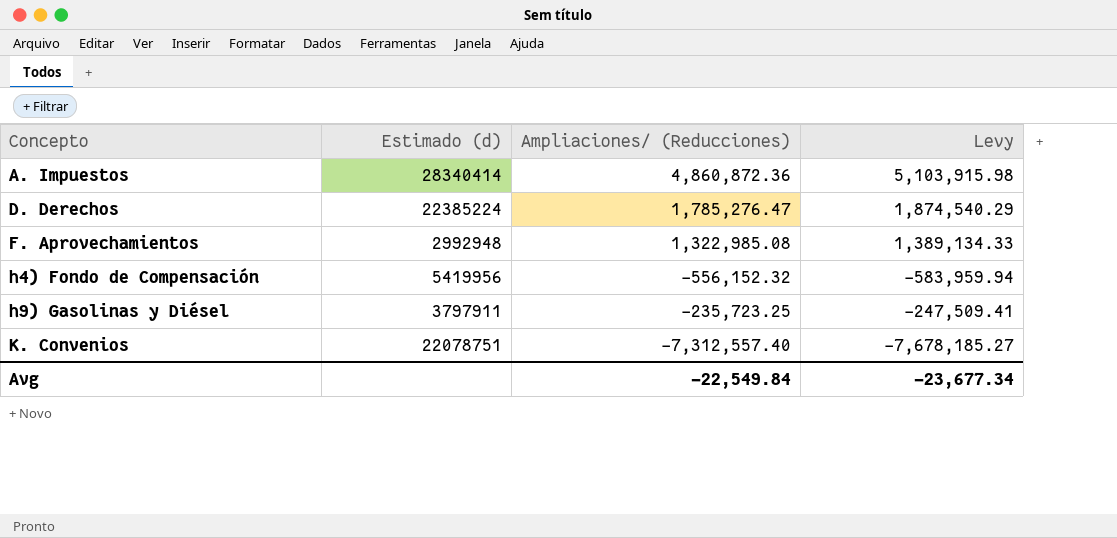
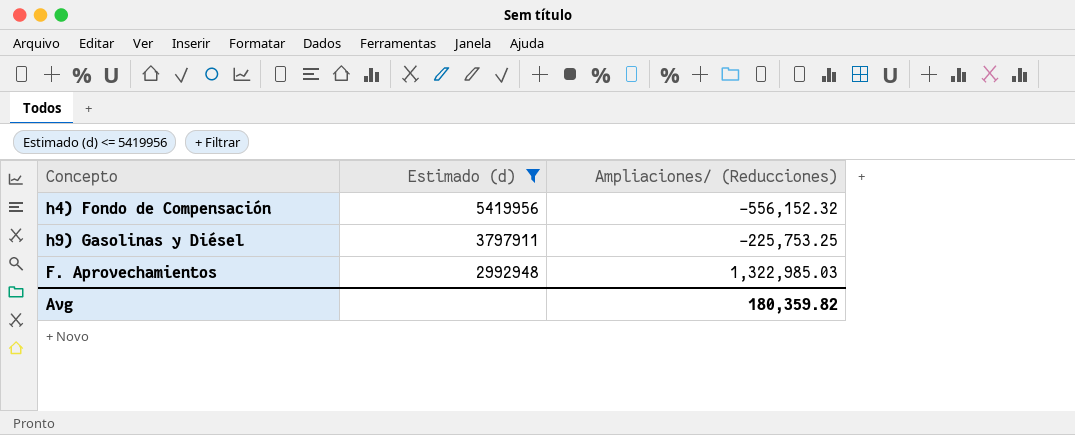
filter: none -> Estimado (d) <= 5419956
row order: Concepto ascending -> Estimado (d) descending
column Levy | formula: [Ampliaciones/ (Reducciones)] * 1.05 -> none
h9) Gasolinas y Diésel | Ampliaciones/ (Reducciones): -235,723.25 -> -225,753.25
F. Aprovechamientos | Ampliaciones/ (Reducciones): 1,322,985.08 -> 1,322,985.03
Avg | Ampliaciones/ (Reducciones): -22,549.84 -> 180,359.82

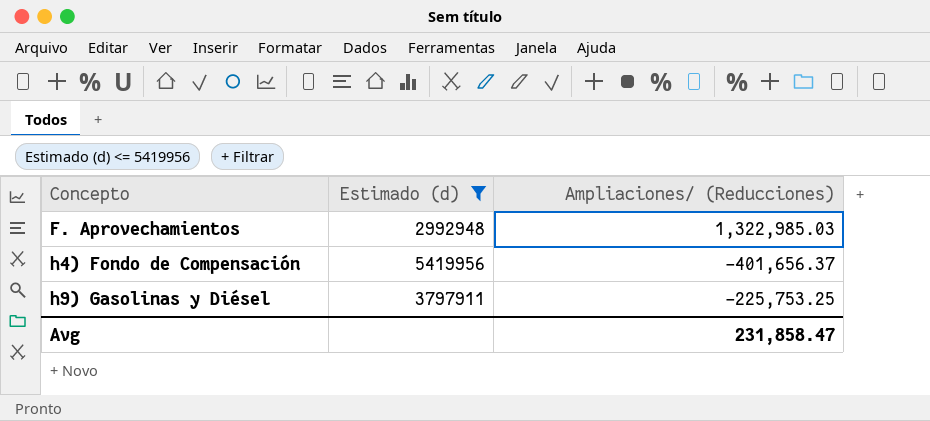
row order: Estimado (d) descending -> Concepto ascending
h4) Fondo de Compensación | Ampliaciones/ (Reducciones): -556,152.32 -> -401,656.37
Avg | Ampliaciones/ (Reducciones): 180,359.82 -> 231,858.47

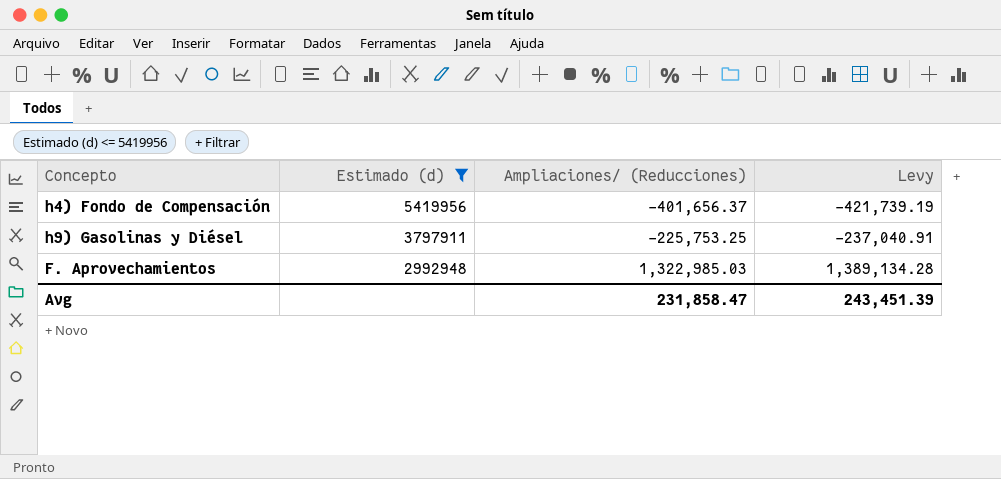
row order: Concepto ascending -> Estimado (d) descending
column Levy | formula: none -> [Ampliaciones/ (Reducciones)] * 1.05

